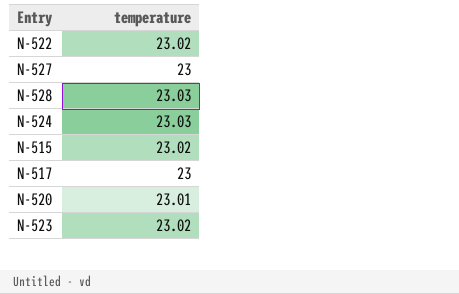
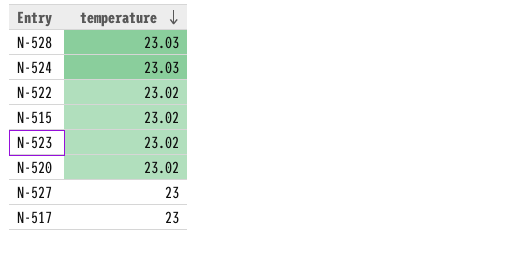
row order: none -> temperature descending
N-520 | temperature: 23.01 -> 23.02

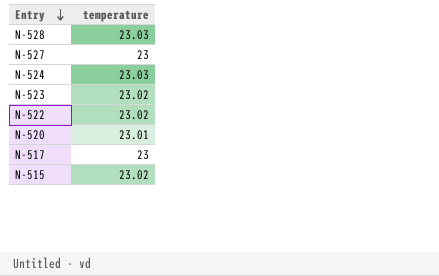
row order: temperature descending -> Entry descending
N-520 | temperature: 23.02 -> 23.01

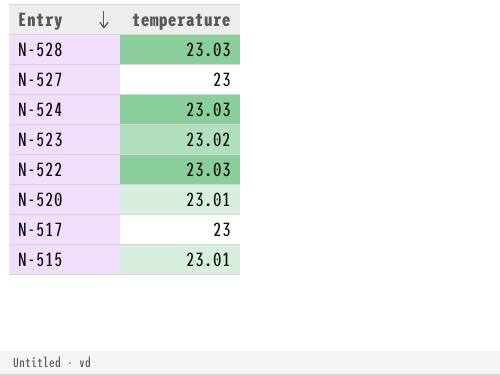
N-522 | temperature: 23.02 -> 23.03
N-515 | temperature: 23.02 -> 23.01

